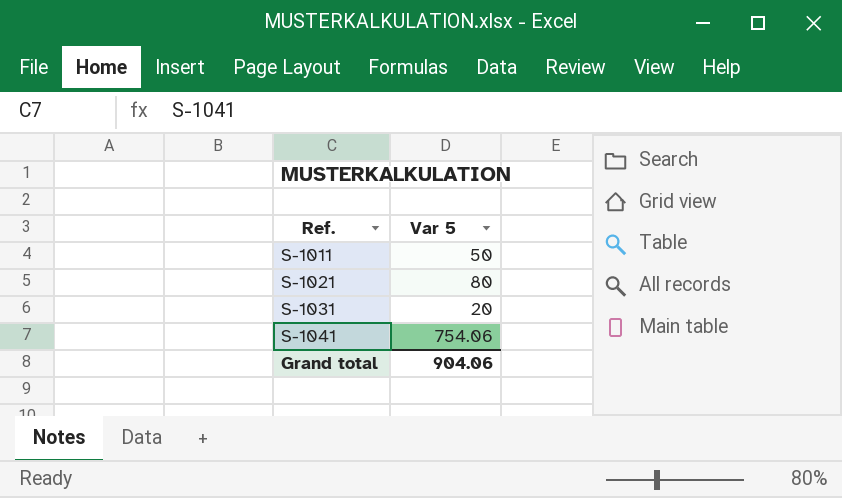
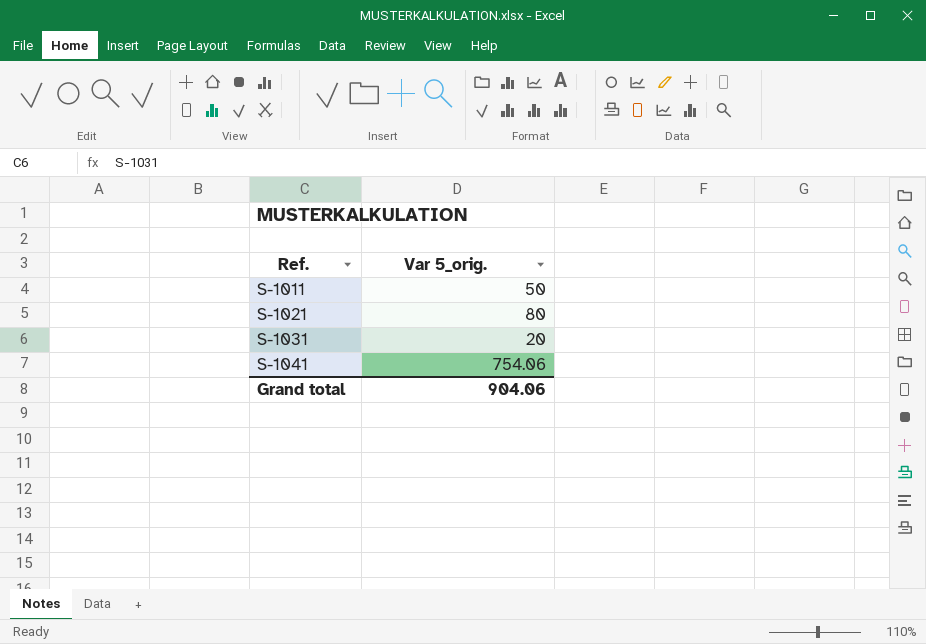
column name: Var 5 -> Var 5_orig.

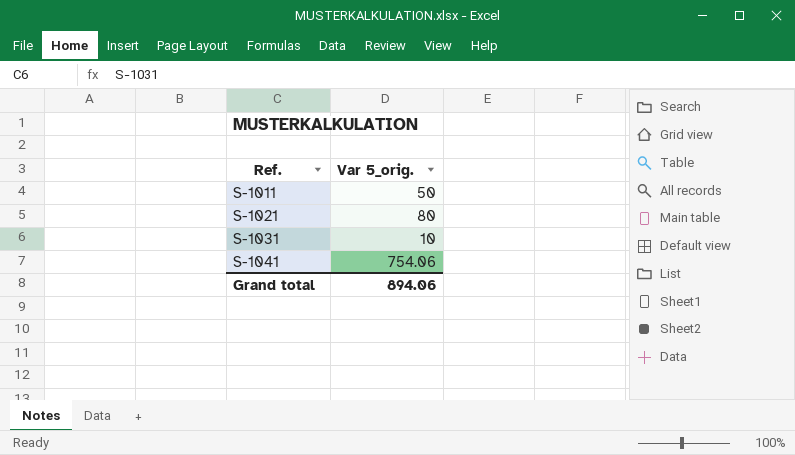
S-1031 | Var 5_orig.: 20 -> 10
Grand total | Var 5_orig.: 904.06 -> 894.06

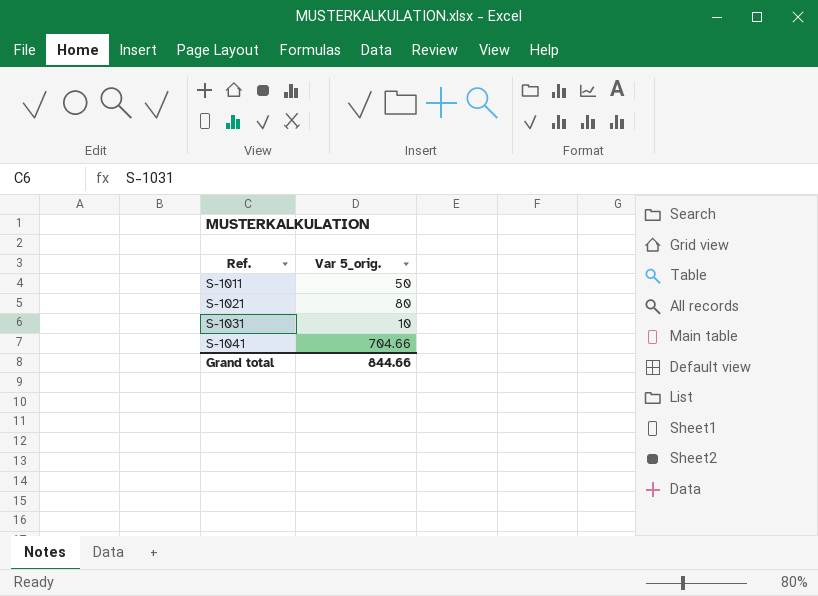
S-1041 | Var 5_orig.: 754.06 -> 704.66
Grand total | Var 5_orig.: 894.06 -> 844.66

